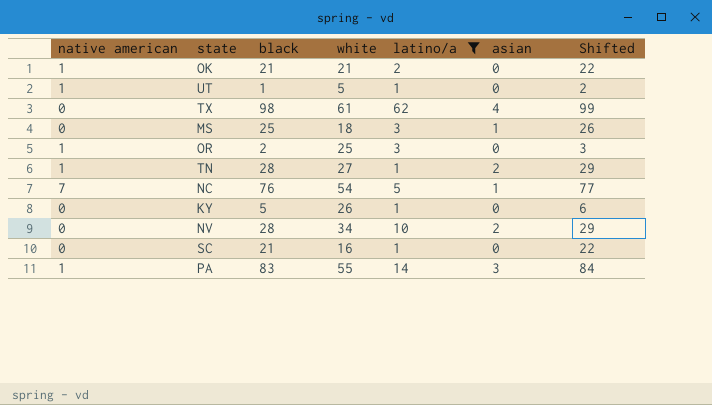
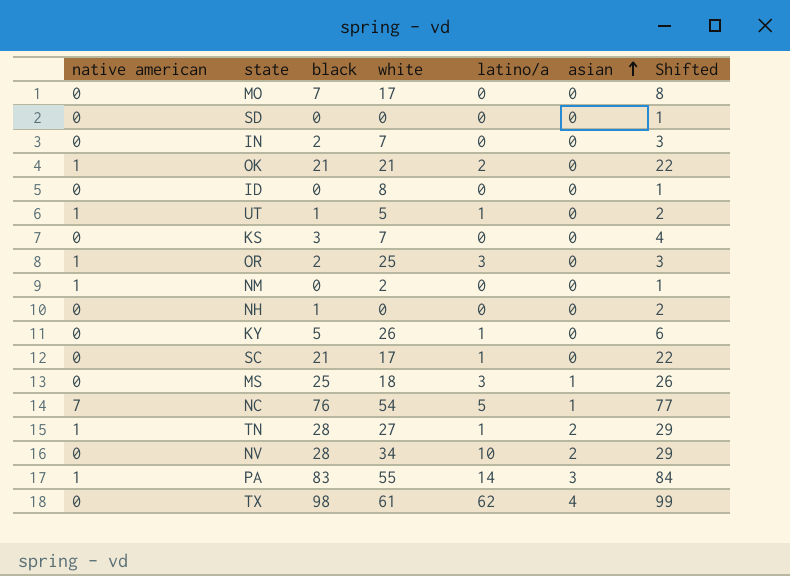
filter: latino/a != 0 -> none
row order: none -> asian ascending
SC | white: 16 -> 17

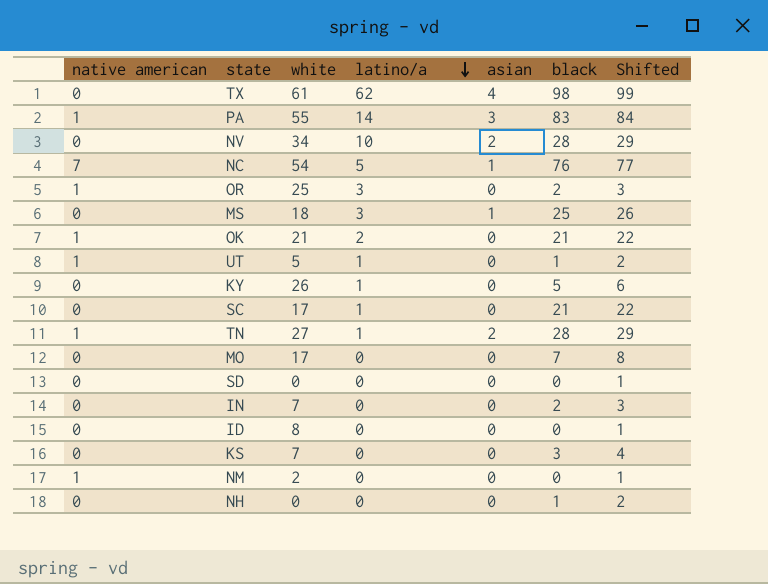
row order: asian ascending -> latino/a descending
column black | position: 3 -> 6

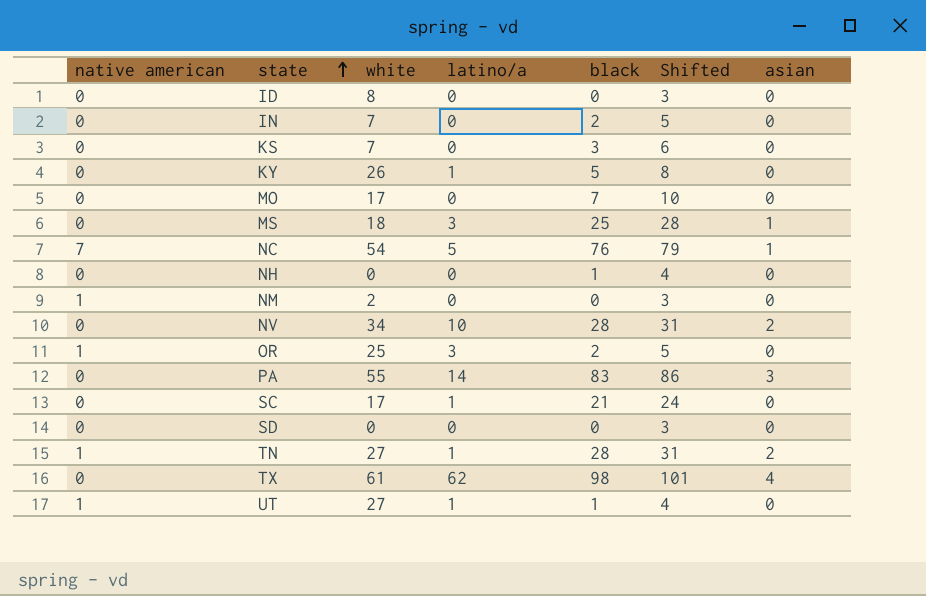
row order: latino/a descending -> state ascending
column Shifted | formula: [black] + 1 -> [black] + 3
column asian | position: 5 -> 7
row OK: 1 | 21 | 2 | 0 | 21 | 22 -> none
PA | native american: 1 -> 0
UT | white: 5 -> 27

